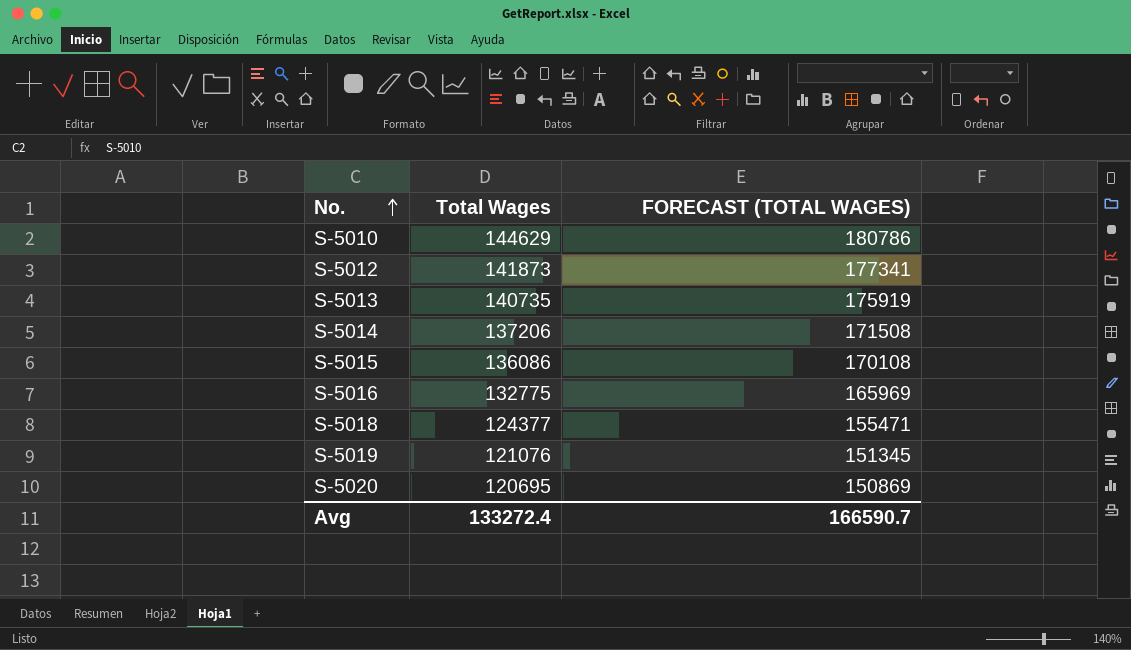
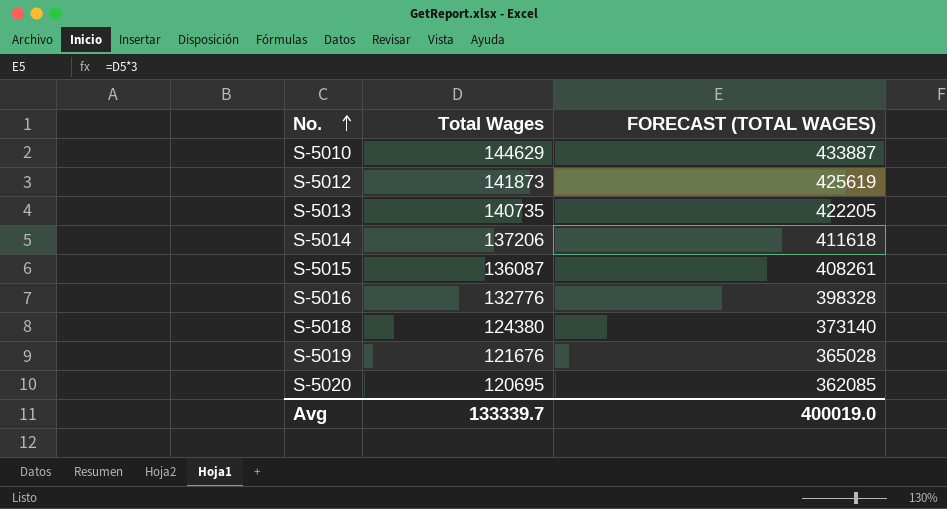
column FORECAST (TOTAL WAGES) | formula: [Total Wages] * 1.25 -> [Total Wages] * 3
S-5015 | Total Wages: 136086 -> 136087
S-5016 | Total Wages: 132775 -> 132776
S-5018 | Total Wages: 124377 -> 124380
S-5019 | Total Wages: 121076 -> 121676
Avg | Total Wages: 133272.4 -> 133339.7
Avg | FORECAST (TOTAL WAGES): 166590.7 -> 400019.0

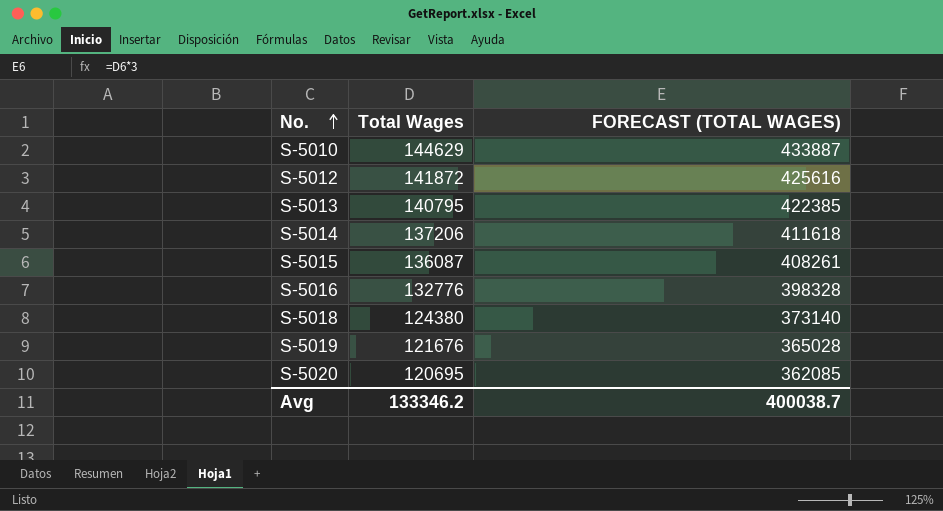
S-5012 | Total Wages: 141873 -> 141872
S-5012 | FORECAST (TOTAL WAGES): 425619 -> 425616
S-5013 | Total Wages: 140735 -> 140795
S-5013 | FORECAST (TOTAL WAGES): 422205 -> 422385
Avg | Total Wages: 133339.7 -> 133346.2
Avg | FORECAST (TOTAL WAGES): 400019.0 -> 400038.7

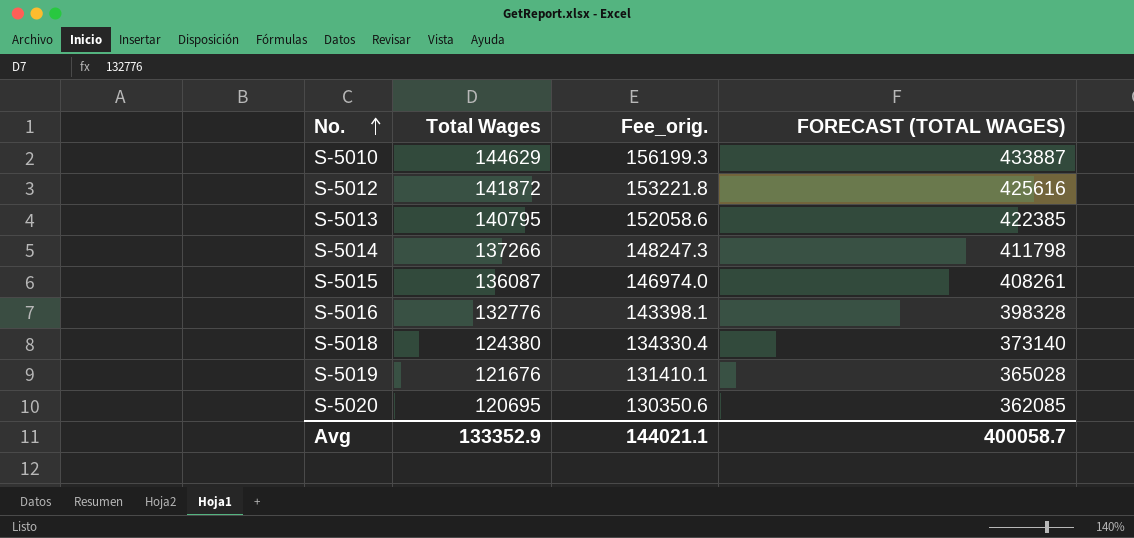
column Fee_orig. | formula: none -> [Total Wages] * 1.08
S-5014 | Total Wages: 137206 -> 137266
S-5014 | FORECAST (TOTAL WAGES): 411618 -> 411798
Avg | Total Wages: 133346.2 -> 133352.9
Avg | FORECAST (TOTAL WAGES): 400038.7 -> 400058.7

